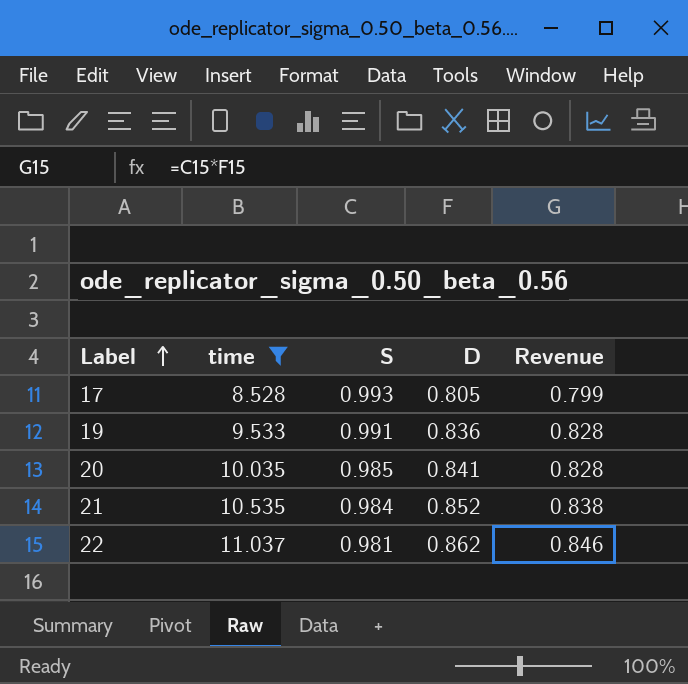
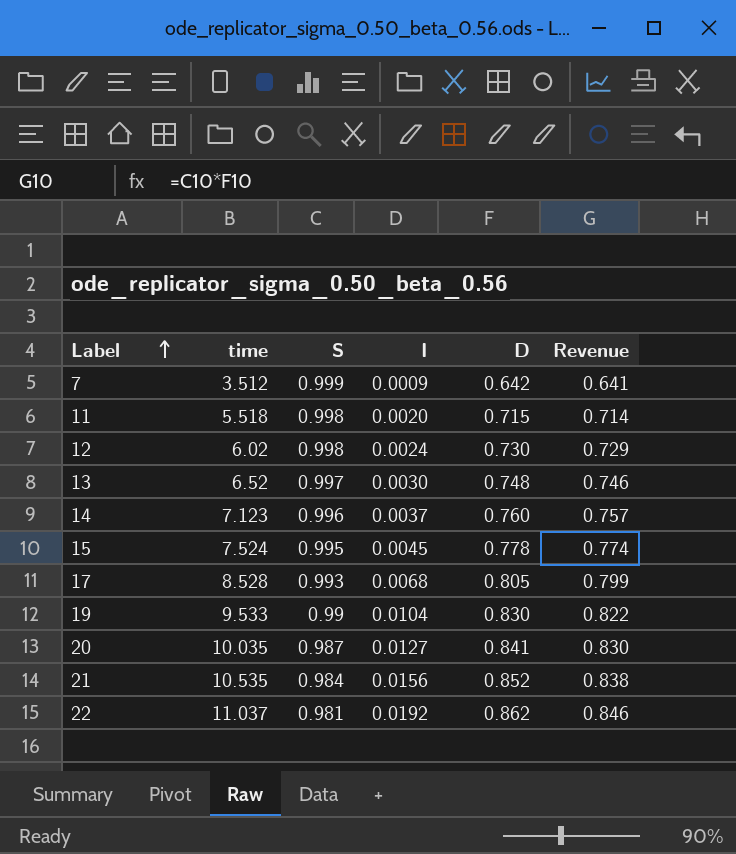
filter: time >= 8.528 -> none
column I | position: none -> 4
19 | S: 0.991 -> 0.99
19 | D: 0.836 -> 0.830
19 | Revenue: 0.828 -> 0.822
20 | S: 0.985 -> 0.987
20 | Revenue: 0.828 -> 0.830

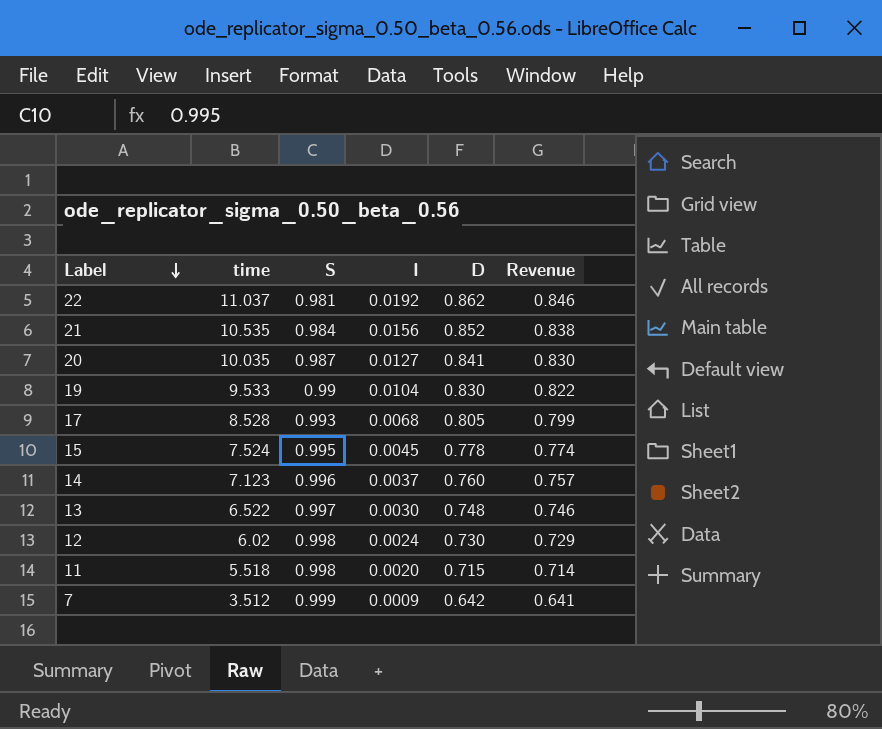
row order: Label ascending -> Label descending
13 | time: 6.52 -> 6.522

